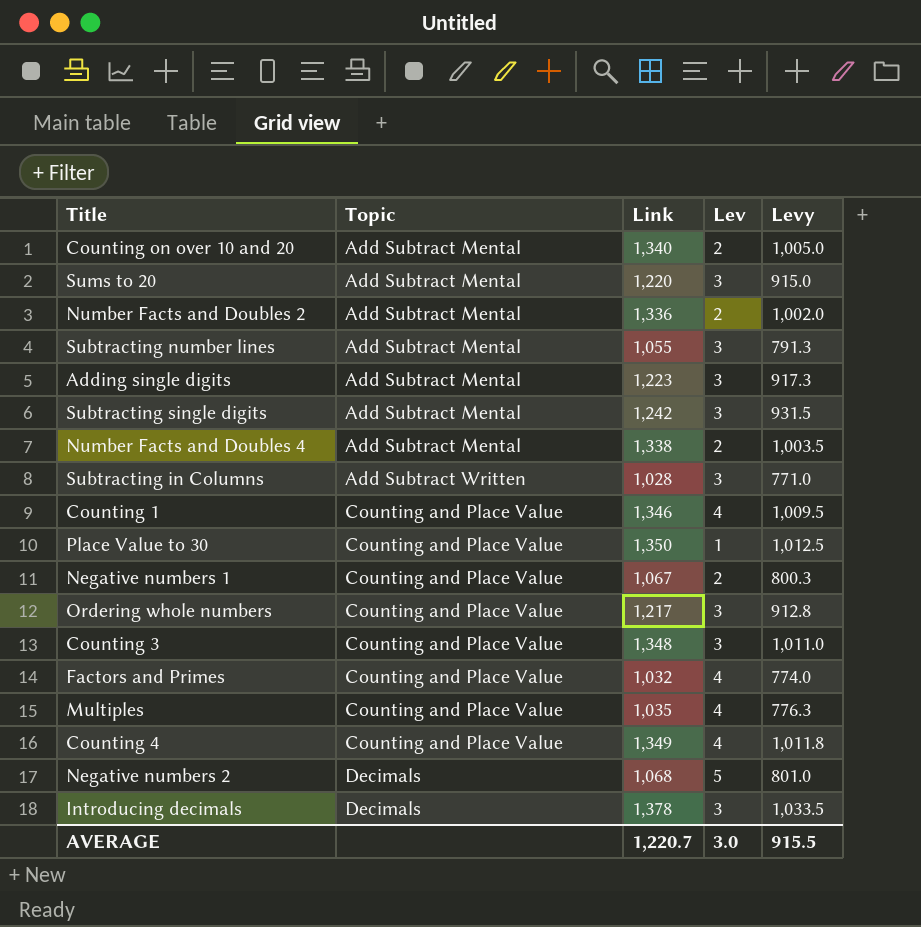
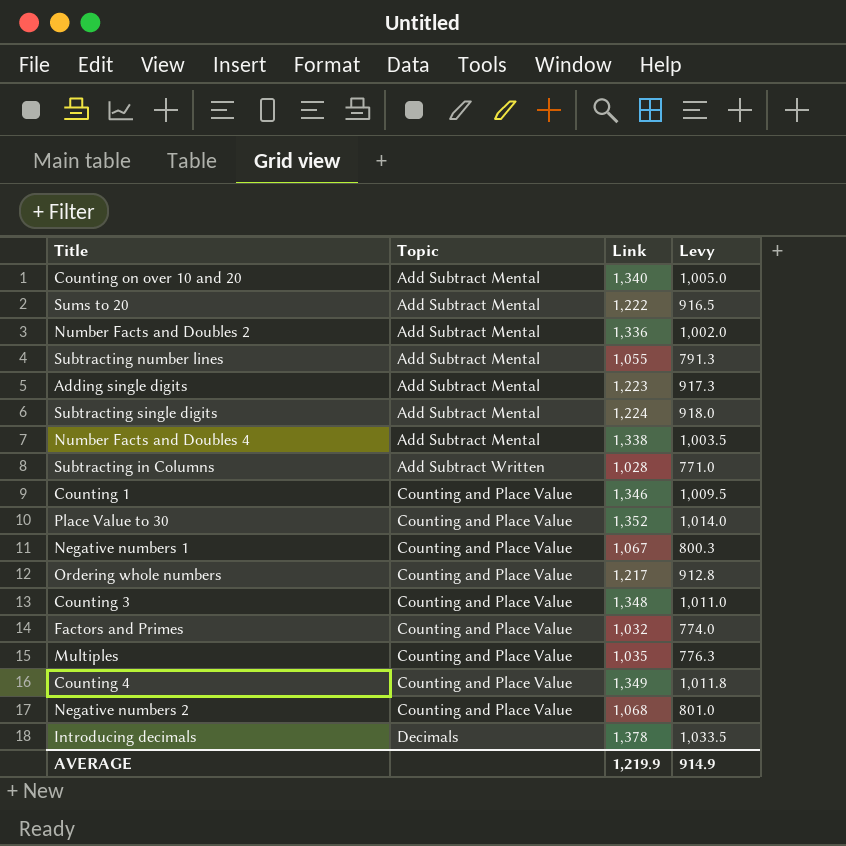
column Lev | position: 4 -> none
Sums to 20 | Link: 1,220 -> 1,222
Sums to 20 | Levy: 915.0 -> 916.5
Subtracting single digits | Link: 1,242 -> 1,224
Subtracting single digits | Levy: 931.5 -> 918.0
Place Value to 30 | Link: 1,350 -> 1,352
Place Value to 30 | Levy: 1,012.5 -> 1,014.0
Negative numbers 2 | Topic: Decimals -> Counting and Place Value
AVERAGE | Link: 1,220.7 -> 1,219.9
AVERAGE | Levy: 915.5 -> 914.9

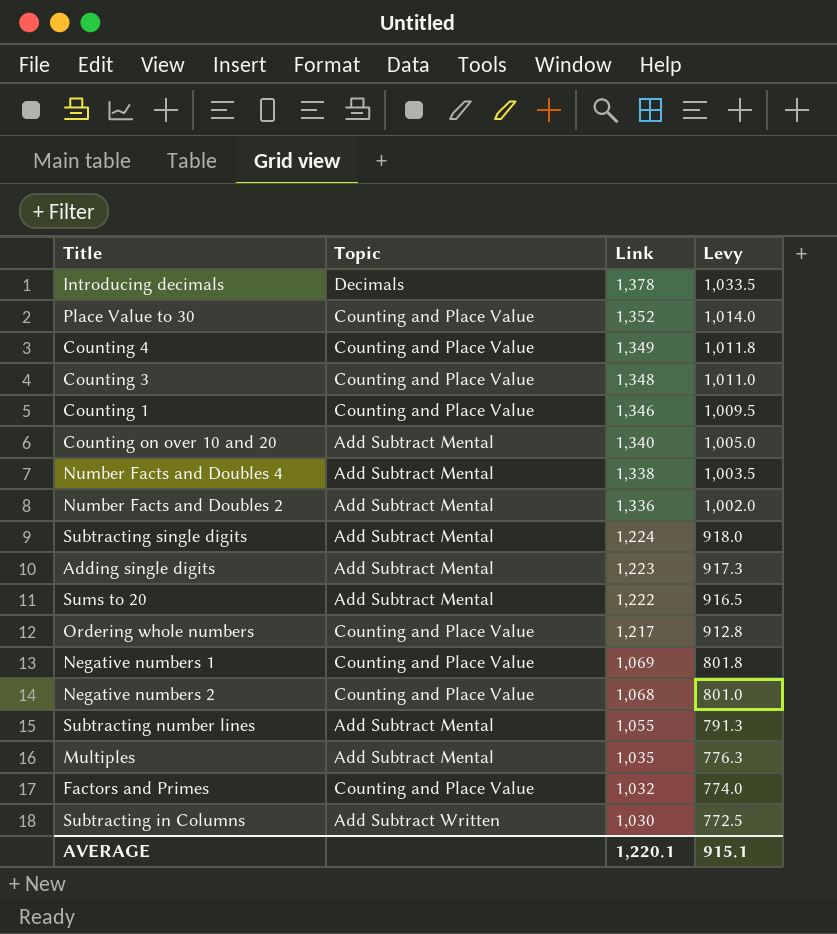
row order: Topic ascending -> Link descending
Negative numbers 1 | Link: 1,067 -> 1,069
Negative numbers 1 | Levy: 800.3 -> 801.8
Multiples | Topic: Counting and Place Value -> Add Subtract Mental
Subtracting in Columns | Link: 1,028 -> 1,030
Subtracting in Columns | Levy: 771.0 -> 772.5
AVERAGE | Link: 1,219.9 -> 1,220.1
AVERAGE | Levy: 914.9 -> 915.1

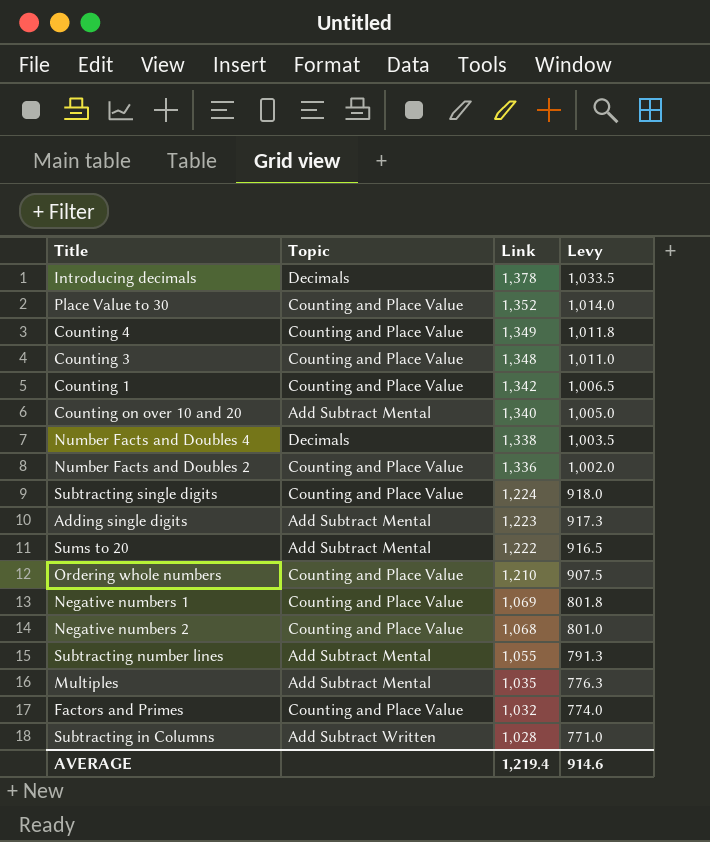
Counting 1 | Link: 1,346 -> 1,342
Counting 1 | Levy: 1,009.5 -> 1,006.5
Number Facts and Doubles 4 | Topic: Add Subtract Mental -> Decimals
Number Facts and Doubles 2 | Topic: Add Subtract Mental -> Counting and Place Value
Subtracting single digits | Topic: Add Subtract Mental -> Counting and Place Value
Ordering whole numbers | Link: 1,217 -> 1,210
Ordering whole numbers | Levy: 912.8 -> 907.5
Subtracting in Columns | Link: 1,030 -> 1,028
Subtracting in Columns | Levy: 772.5 -> 771.0
AVERAGE | Link: 1,220.1 -> 1,219.4
AVERAGE | Levy: 915.1 -> 914.6

